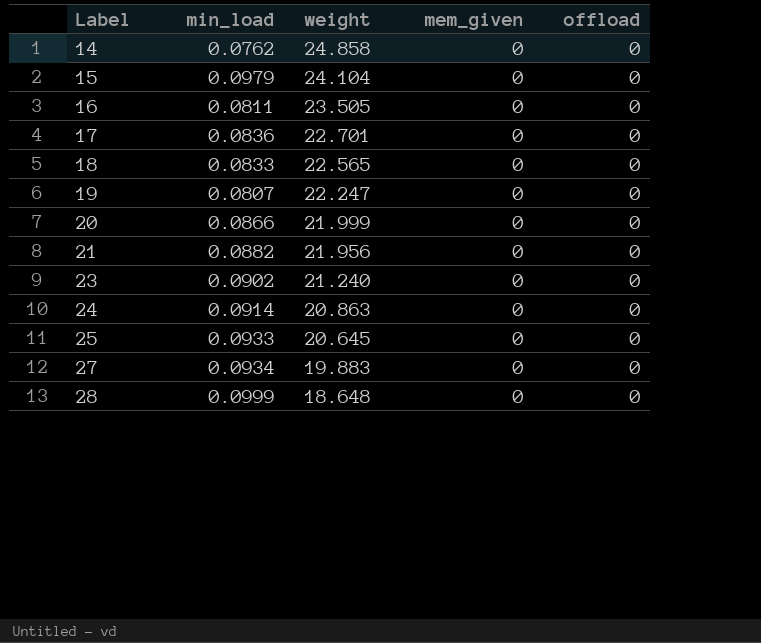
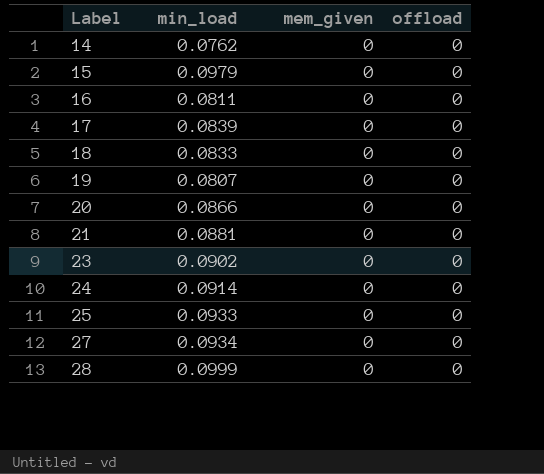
column weight | position: 3 -> none
17 | min_load: 0.0836 -> 0.0839
21 | min_load: 0.0882 -> 0.0881

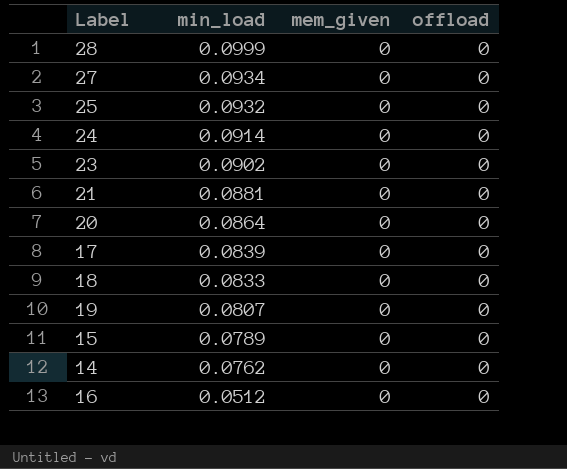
row order: Label ascending -> min_load descending
25 | min_load: 0.0933 -> 0.0932
20 | min_load: 0.0866 -> 0.0864
15 | min_load: 0.0979 -> 0.0789
16 | min_load: 0.0811 -> 0.0512

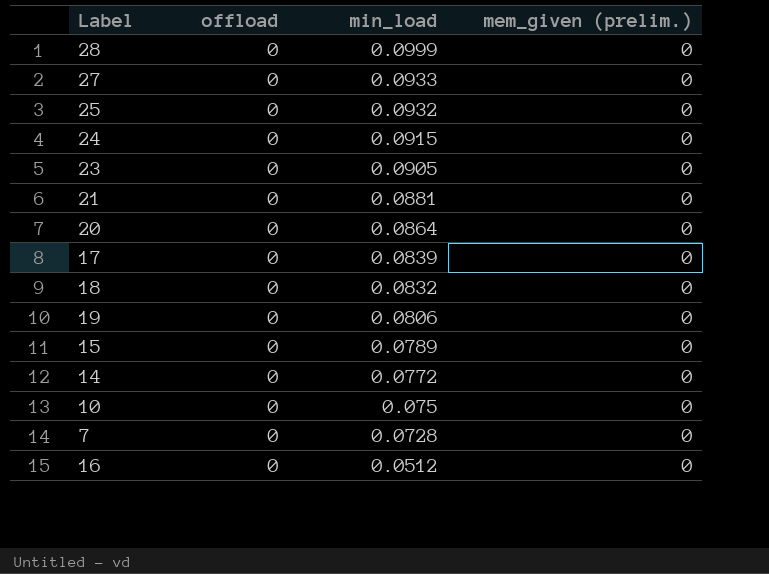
column offload | position: 4 -> 2
column name: mem_given -> mem_given (prelim.)
27 | min_load: 0.0934 -> 0.0933
24 | min_load: 0.0914 -> 0.0915
23 | min_load: 0.0902 -> 0.0905
18 | min_load: 0.0833 -> 0.0832
19 | min_load: 0.0807 -> 0.0806
14 | min_load: 0.0762 -> 0.0772
row 10: none -> 0 | 0.075 | 0
row 7: none -> 0 | 0.0728 | 0

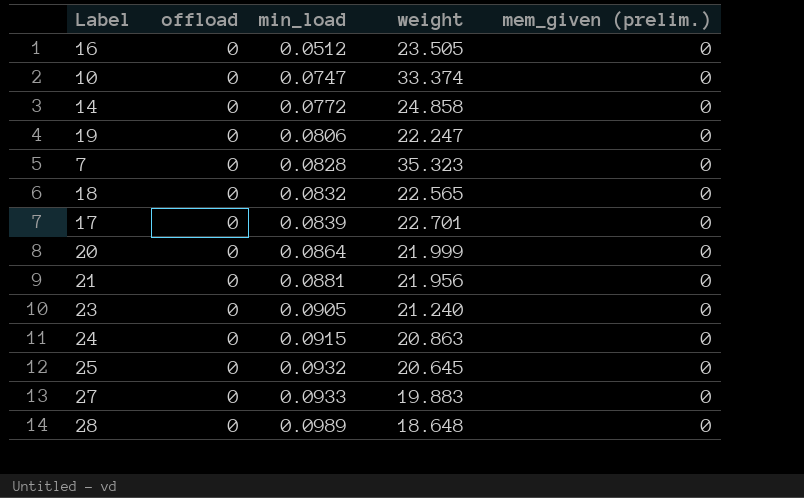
row order: min_load descending -> min_load ascending
column weight | position: none -> 4
row 15: 0 | 0.0789 | 0 -> none
10 | min_load: 0.075 -> 0.0747
7 | min_load: 0.0728 -> 0.0828
28 | min_load: 0.0999 -> 0.0989

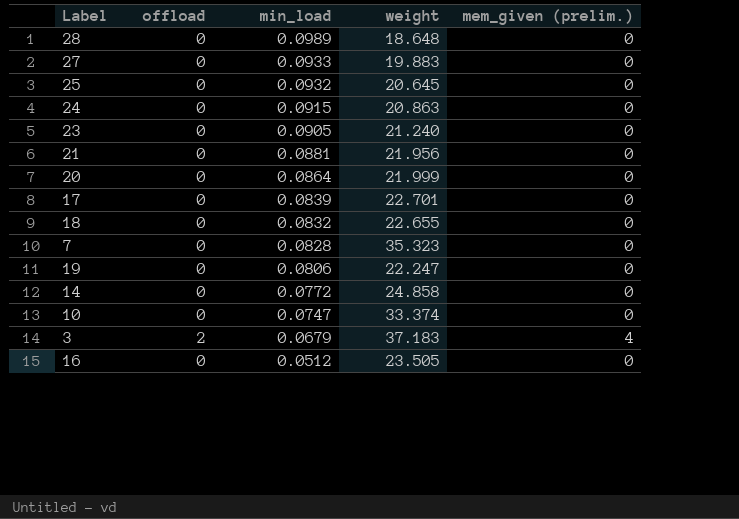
row order: min_load ascending -> min_load descending
18 | weight: 22.565 -> 22.655
row 3: none -> 2 | 0.0679 | 37.183 | 4

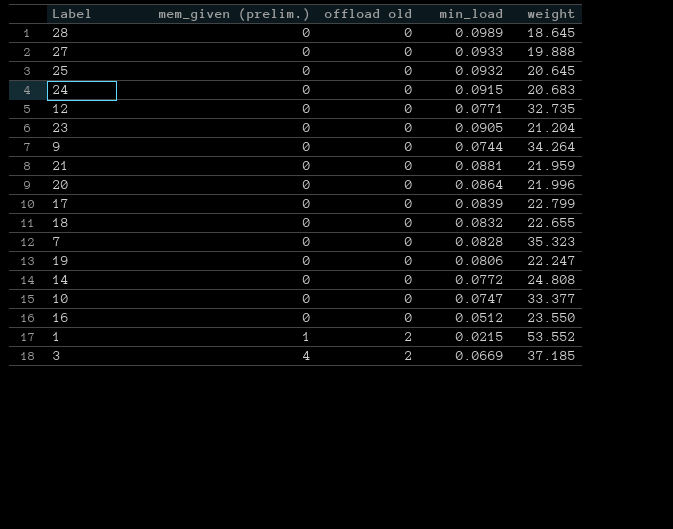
row order: min_load descending -> mem_given (prelim.) ascending
column mem_given (prelim.) | position: 5 -> 2
column name: offload -> offload old
28 | weight: 18.648 -> 18.645
27 | weight: 19.883 -> 19.888
24 | weight: 20.863 -> 20.683
row 12: none -> 0 | 0 | 0.0771 | 32.735
23 | weight: 21.240 -> 21.204
row 9: none -> 0 | 0 | 0.0744 | 34.264
21 | weight: 21.956 -> 21.959
20 | weight: 21.999 -> 21.996
17 | weight: 22.701 -> 22.799
14 | weight: 24.858 -> 24.808
10 | weight: 33.374 -> 33.377
16 | weight: 23.505 -> 23.550
row 1: none -> 1 | 2 | 0.0215 | 53.552
3 | min_load: 0.0679 -> 0.0669
3 | weight: 37.183 -> 37.185

